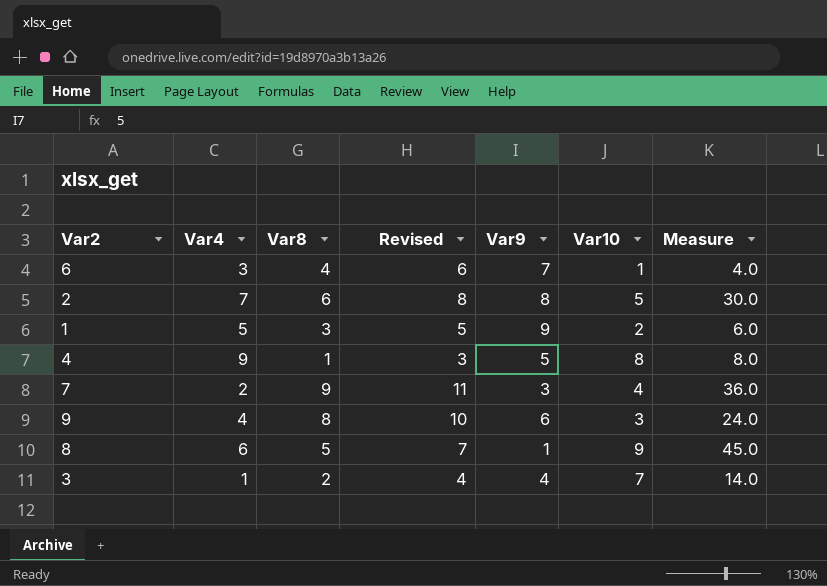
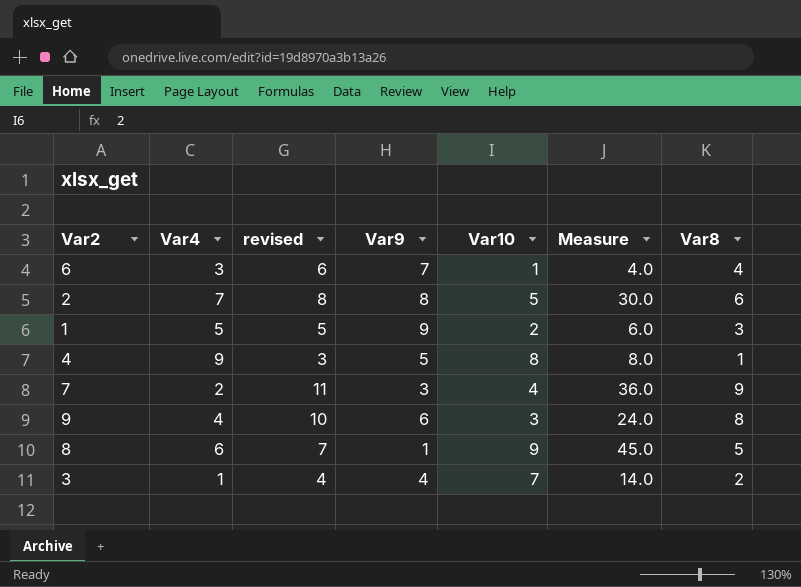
column name: Revised -> revised
column Var8 | position: 3 -> 7

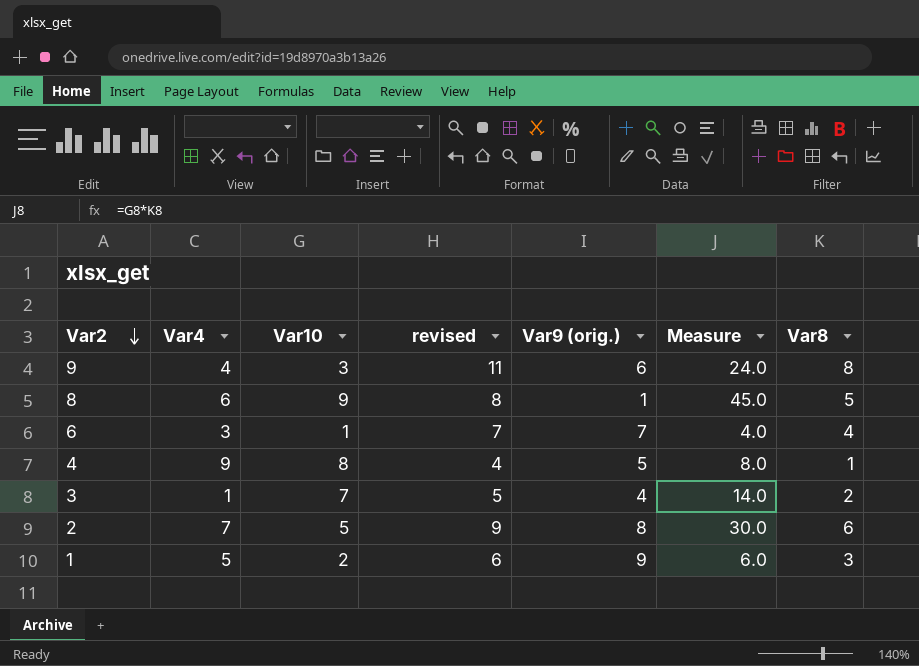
row order: none -> Var2 descending
column Var10 | position: 5 -> 3
column revised | formula: [Var8] + 2 -> [Var8] + 3
column name: Var9 -> Var9 (orig.)
row 7: 2 | 11 | 3 | 4 | 36.0 | 9 -> none

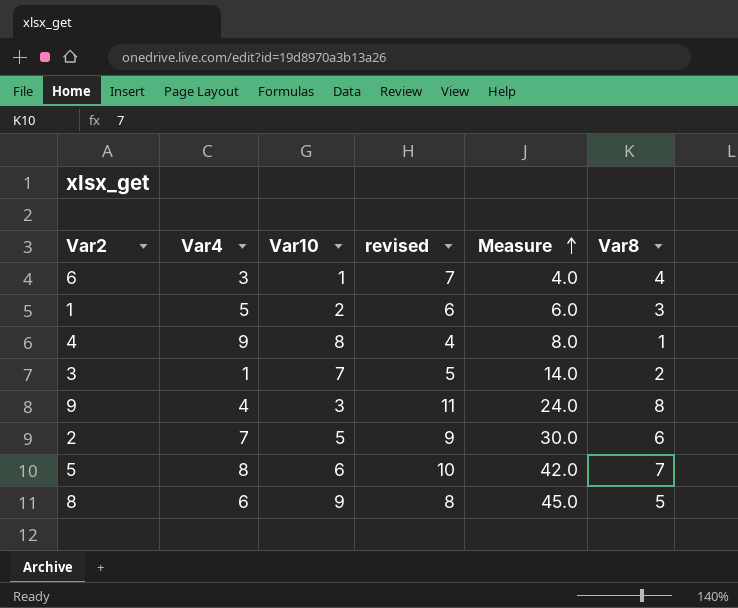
row order: Var2 descending -> Measure ascending
column Var9 (orig.) | position: 5 -> none
row 5: none -> 8 | 6 | 10 | 42.0 | 7

